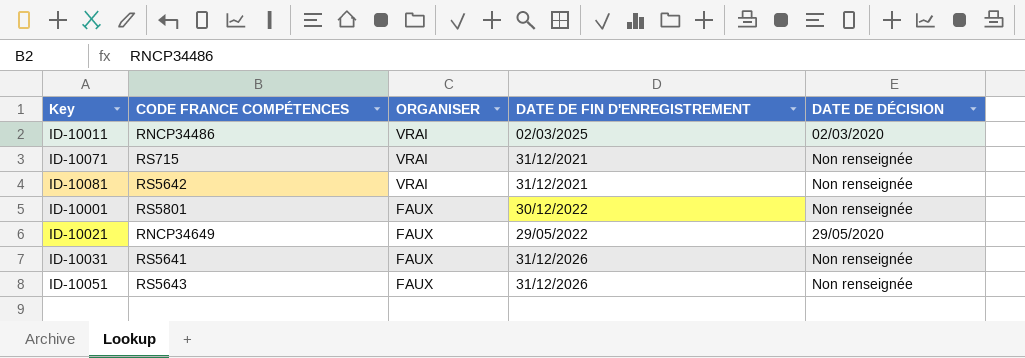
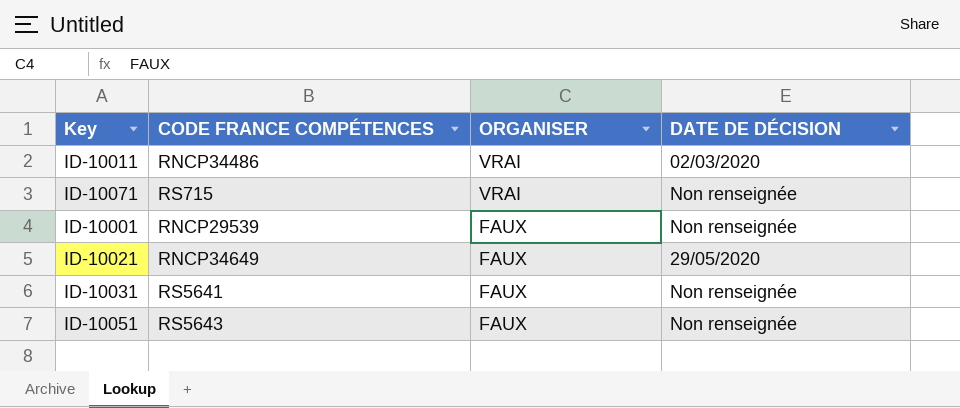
column DATE DE FIN D'ENREGISTREMENT | position: 4 -> none
row ID-10081: RS5642 | VRAI | 31/12/2021 | Non renseignée -> none
ID-10001 | CODE FRANCE COMPÉTENCES: RS5801 -> RNCP29539

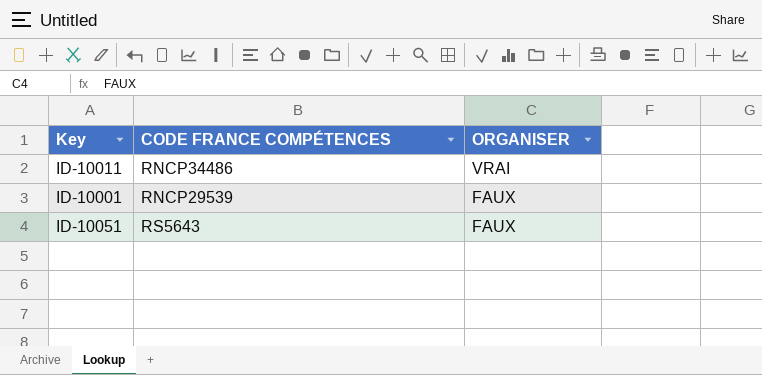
column DATE DE DÉCISION | position: 4 -> none
row ID-10071: RS715 | VRAI | Non renseignée -> none
row ID-10021: RNCP34649 | FAUX | 29/05/2020 -> none
row ID-10031: RS5641 | FAUX | Non renseignée -> none

